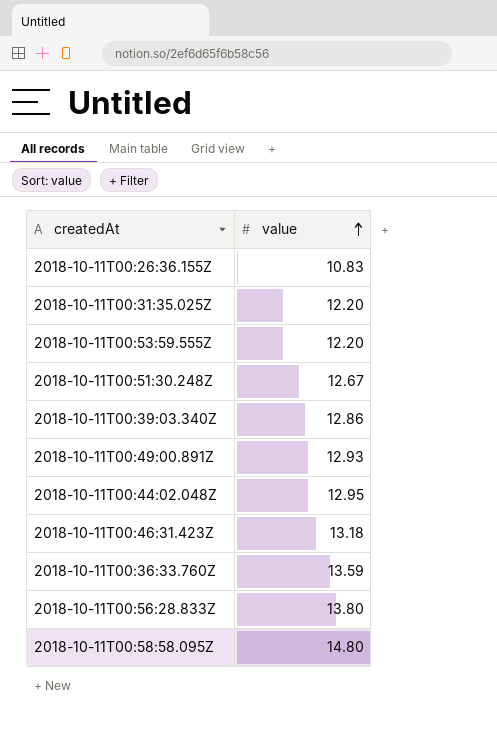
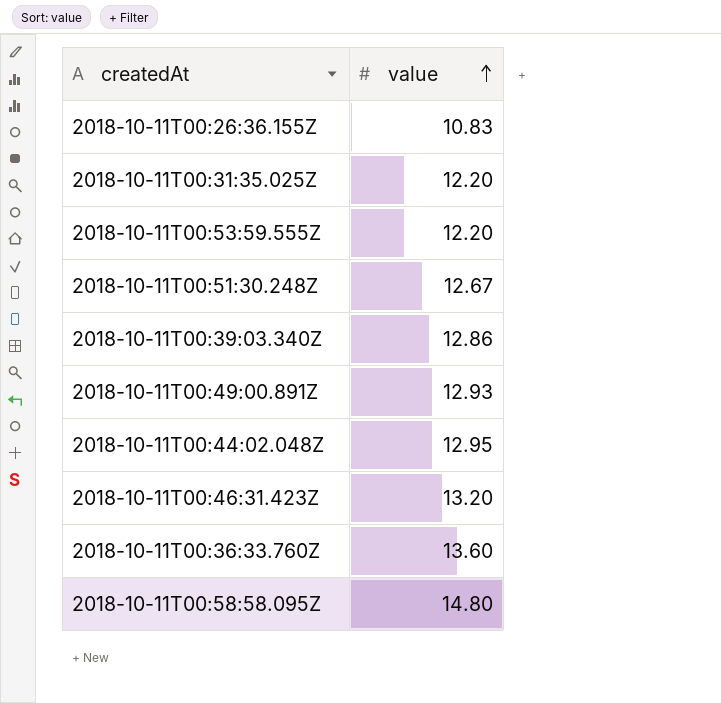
row 2018-10-11T00:56:28.833Z: 13.80 -> none
2018-10-11T00:46:31.423Z | value: 13.18 -> 13.20
2018-10-11T00:36:33.760Z | value: 13.59 -> 13.60

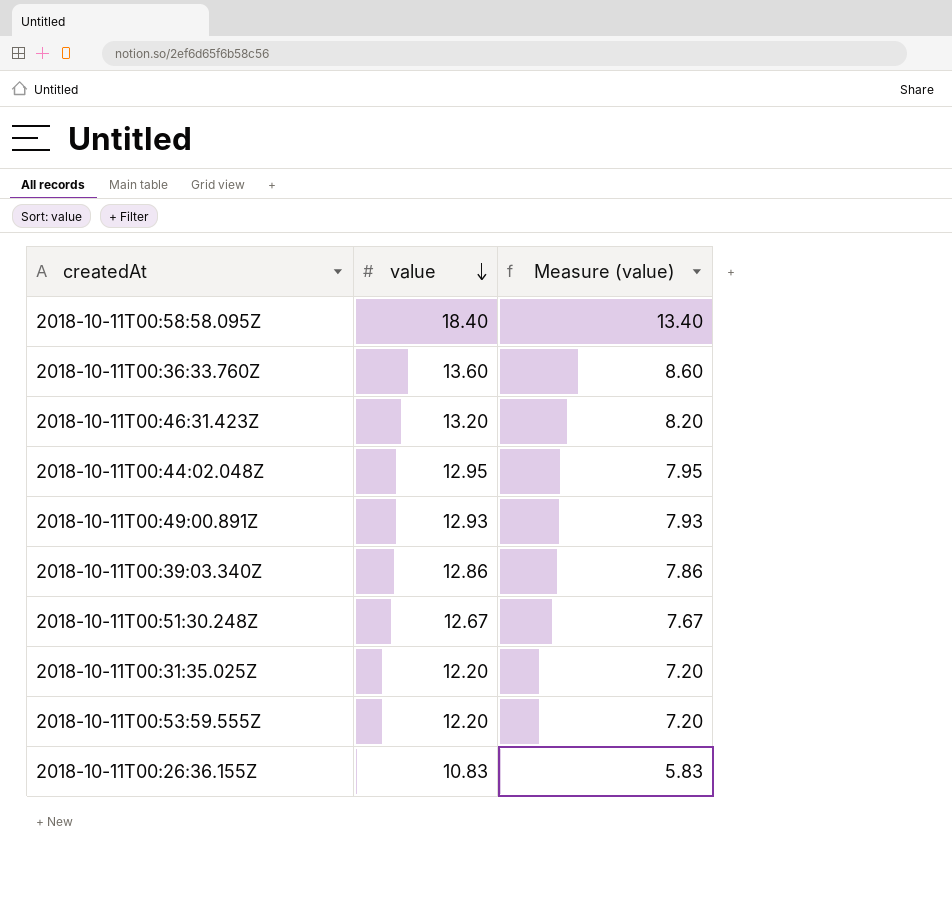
row order: value ascending -> value descending
column Measure (value) | formula: none -> [value] - 5
2018-10-11T00:58:58.095Z | value: 14.80 -> 18.40

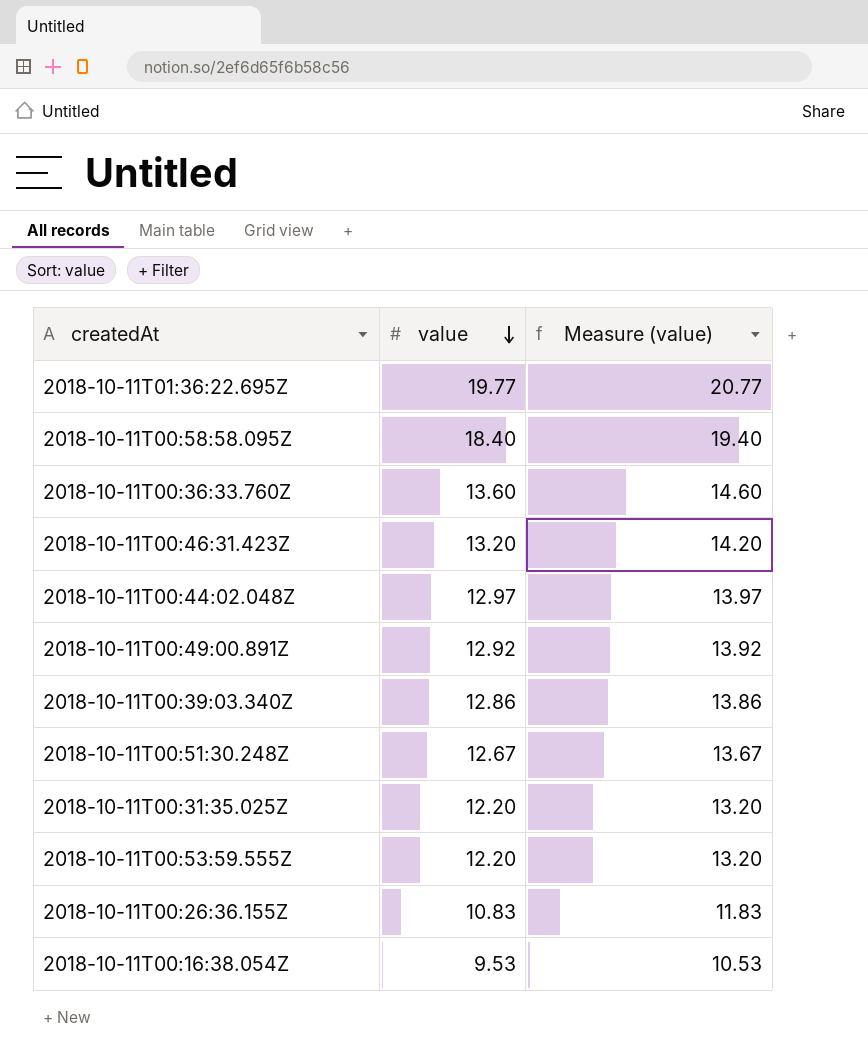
column Measure (value) | formula: [value] - 5 -> [value] + 1
row 2018-10-11T01:36:22.695Z: none -> 19.77 | 20.77
2018-10-11T00:44:02.048Z | value: 12.95 -> 12.97
2018-10-11T00:49:00.891Z | value: 12.93 -> 12.92
row 2018-10-11T00:16:38.054Z: none -> 9.53 | 10.53

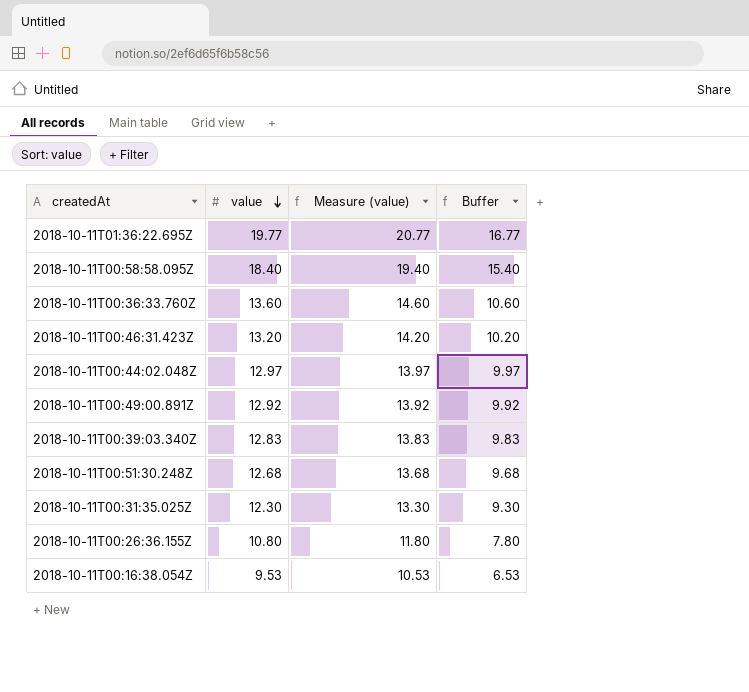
column Buffer | formula: none -> [value] - 3
row 2018-10-11T00:53:59.555Z: 12.20 | 13.20 -> none
2018-10-11T00:39:03.340Z | value: 12.86 -> 12.83
2018-10-11T00:39:03.340Z | Measure (value): 13.86 -> 13.83
2018-10-11T00:51:30.248Z | value: 12.67 -> 12.68
2018-10-11T00:51:30.248Z | Measure (value): 13.67 -> 13.68
2018-10-11T00:31:35.025Z | value: 12.20 -> 12.30
2018-10-11T00:31:35.025Z | Measure (value): 13.20 -> 13.30
2018-10-11T00:26:36.155Z | value: 10.83 -> 10.80
2018-10-11T00:26:36.155Z | Measure (value): 11.83 -> 11.80

